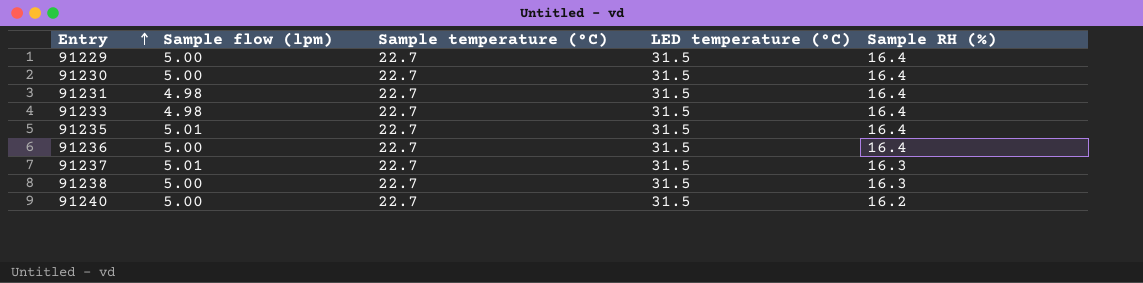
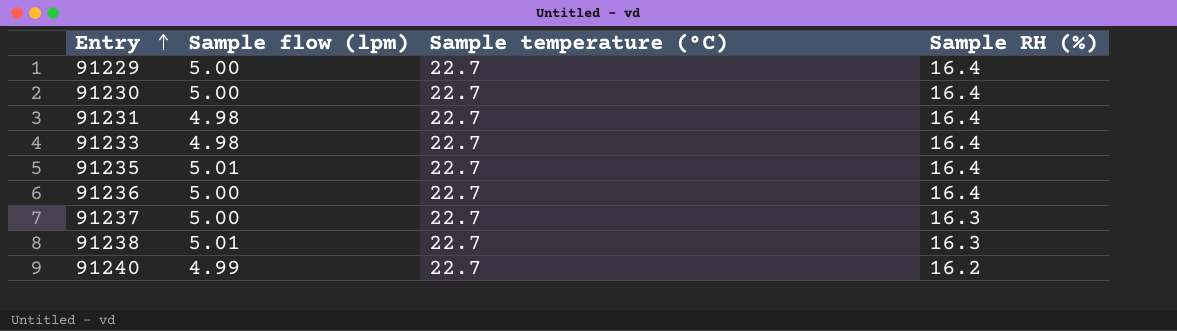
column LED temperature (°C) | position: 4 -> none
91237 | Sample flow (lpm): 5.01 -> 5.00
91238 | Sample flow (lpm): 5.00 -> 5.01
91240 | Sample flow (lpm): 5.00 -> 4.99

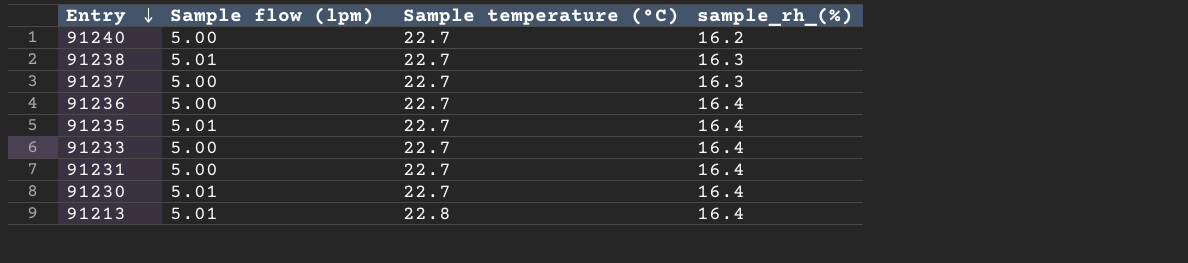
row order: Entry ascending -> Entry descending
column name: Sample RH (%) -> sample_rh_(%)
row 91229: 5.00 | 22.7 | 16.4 -> none
91240 | Sample flow (lpm): 4.99 -> 5.00
91233 | Sample flow (lpm): 4.98 -> 5.00
91231 | Sample flow (lpm): 4.98 -> 5.00
91230 | Sample flow (lpm): 5.00 -> 5.01
row 91213: none -> 5.01 | 22.8 | 16.4

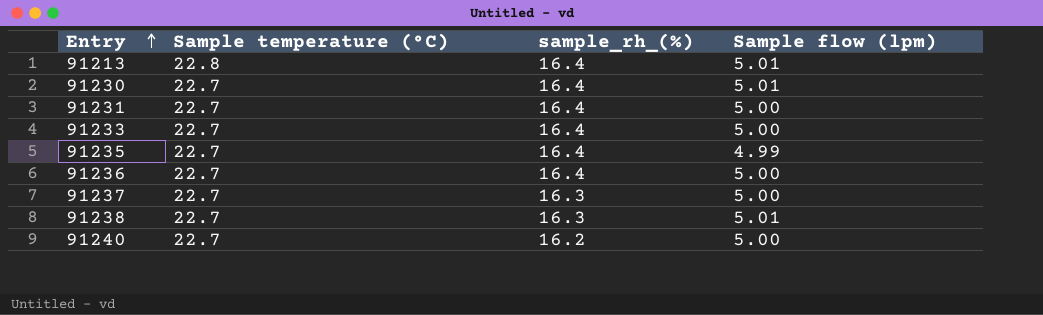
row order: Entry descending -> Entry ascending
column Sample flow (lpm) | position: 2 -> 4
91235 | Sample flow (lpm): 5.01 -> 4.99

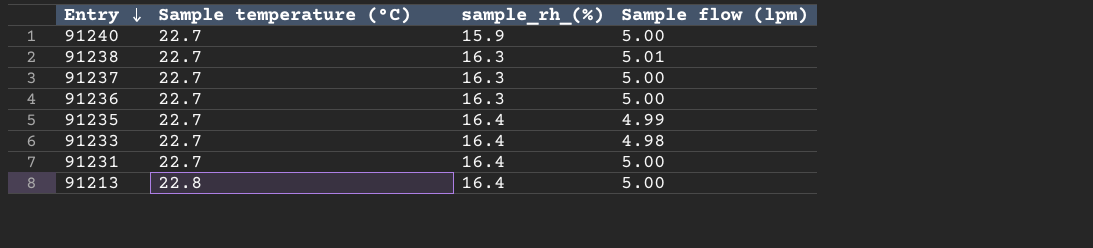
row order: Entry ascending -> Entry descending
row 91230: 22.7 | 16.4 | 5.01 -> none
91240 | sample_rh_(%): 16.2 -> 15.9
91236 | sample_rh_(%): 16.4 -> 16.3
91233 | Sample flow (lpm): 5.00 -> 4.98
91213 | Sample flow (lpm): 5.01 -> 5.00

